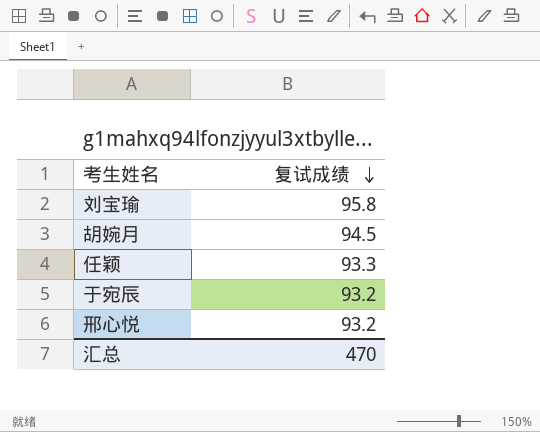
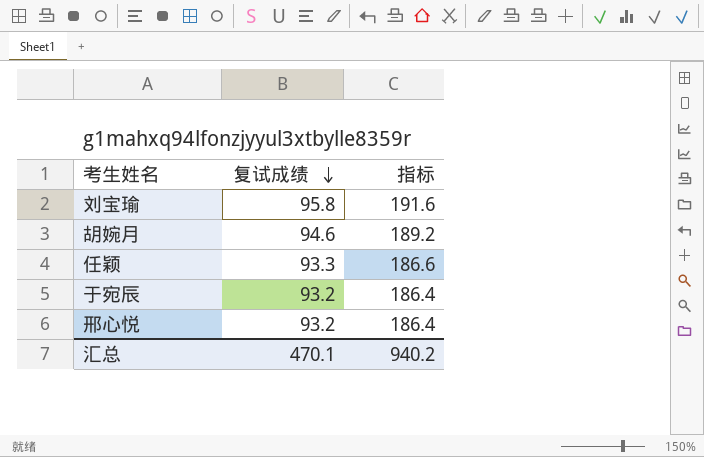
column 指标 | formula: none -> [复试成绩] * 2
胡婉月 | 复试成绩: 94.5 -> 94.6
汇总 | 复试成绩: 470 -> 470.1

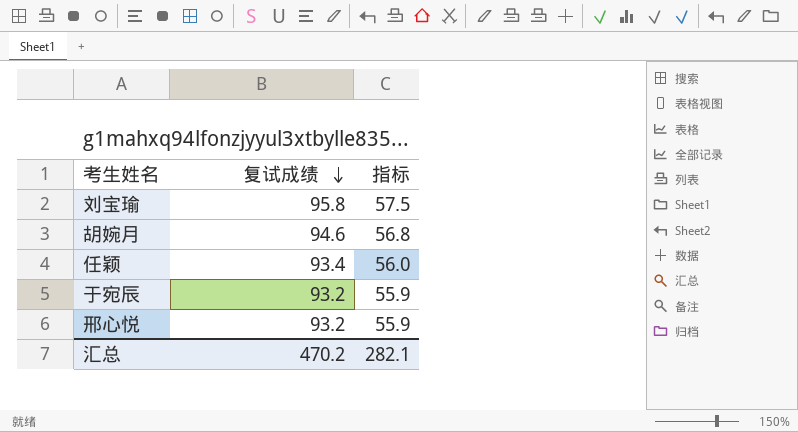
column 指标 | formula: [复试成绩] * 2 -> [复试成绩] * 0.6
任颖 | 复试成绩: 93.3 -> 93.4
汇总 | 复试成绩: 470.1 -> 470.2
汇总 | 指标: 940.2 -> 282.1

